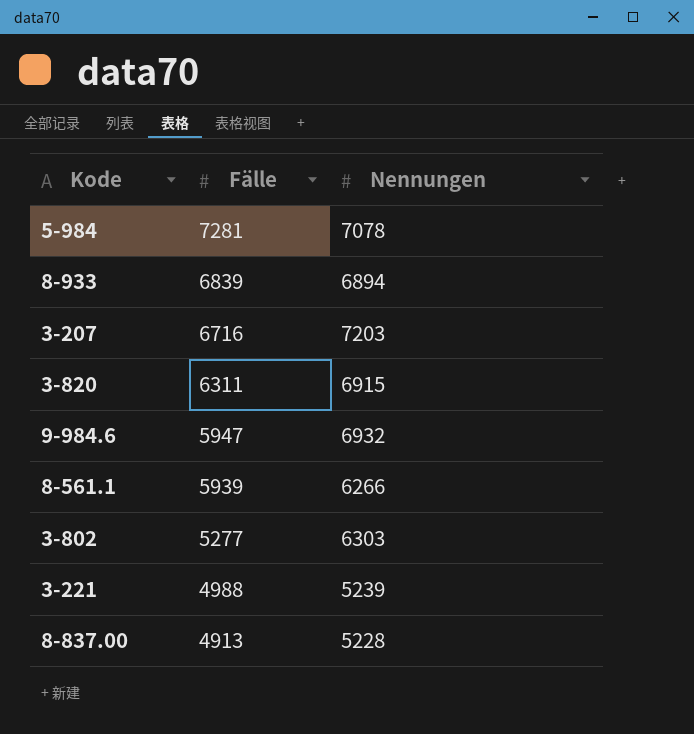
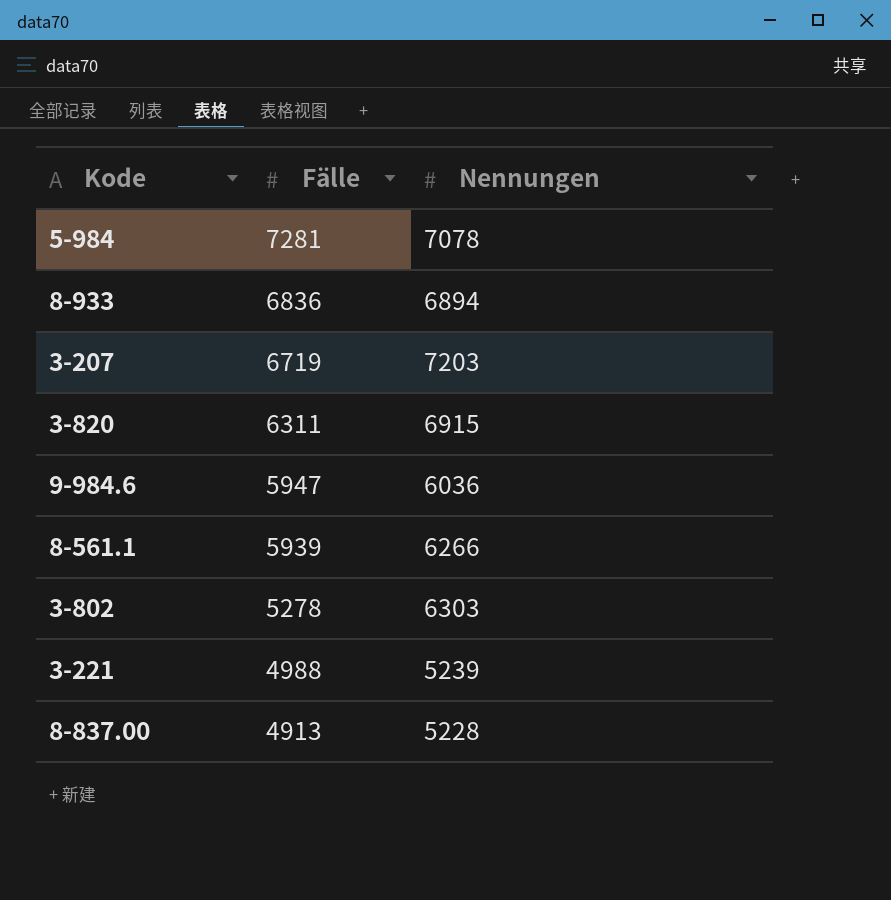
8-933 | Fälle: 6839 -> 6836
3-207 | Fälle: 6716 -> 6719
9-984.6 | Nennungen: 6932 -> 6036
3-802 | Fälle: 5277 -> 5278

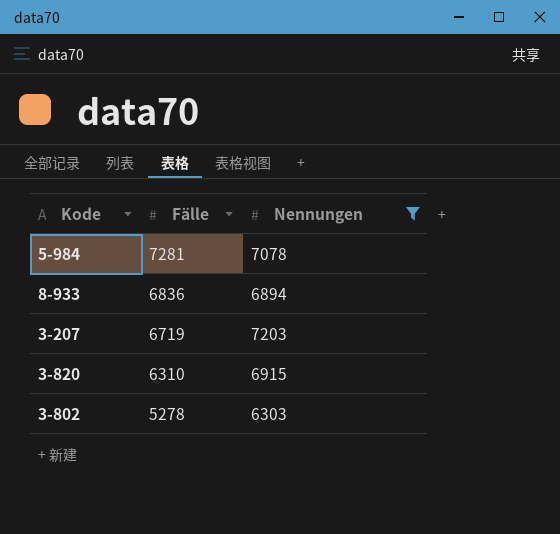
filter: none -> Nennungen >= 6303
3-820 | Fälle: 6311 -> 6310

